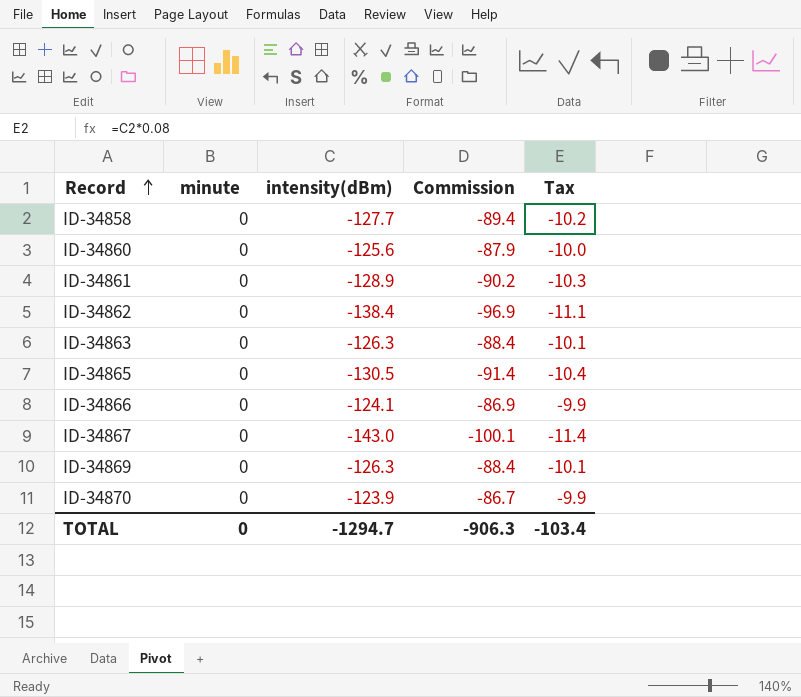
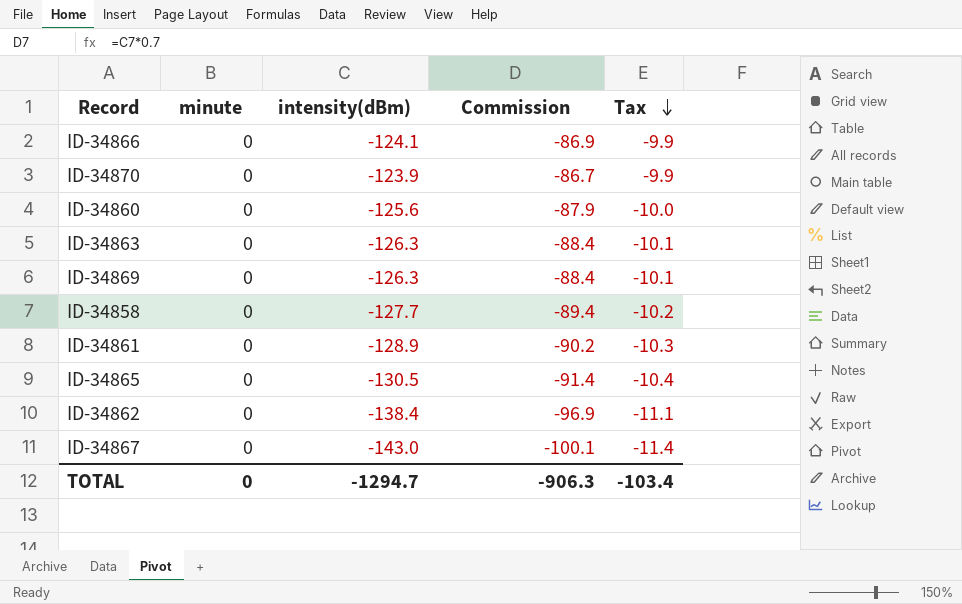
row order: Record ascending -> Tax descending

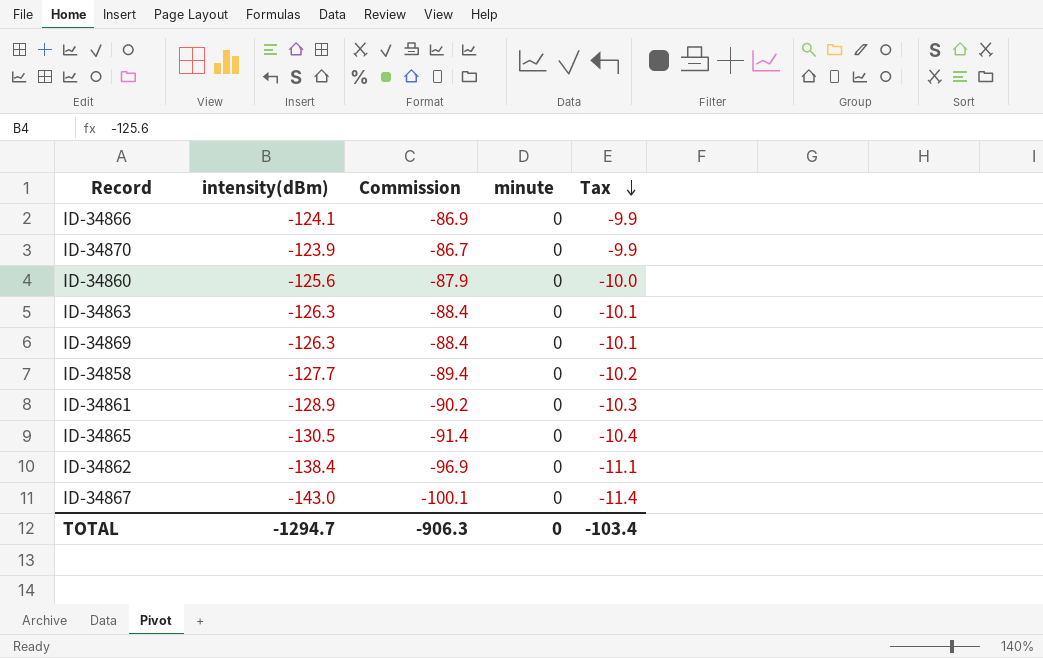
column minute | position: 2 -> 4

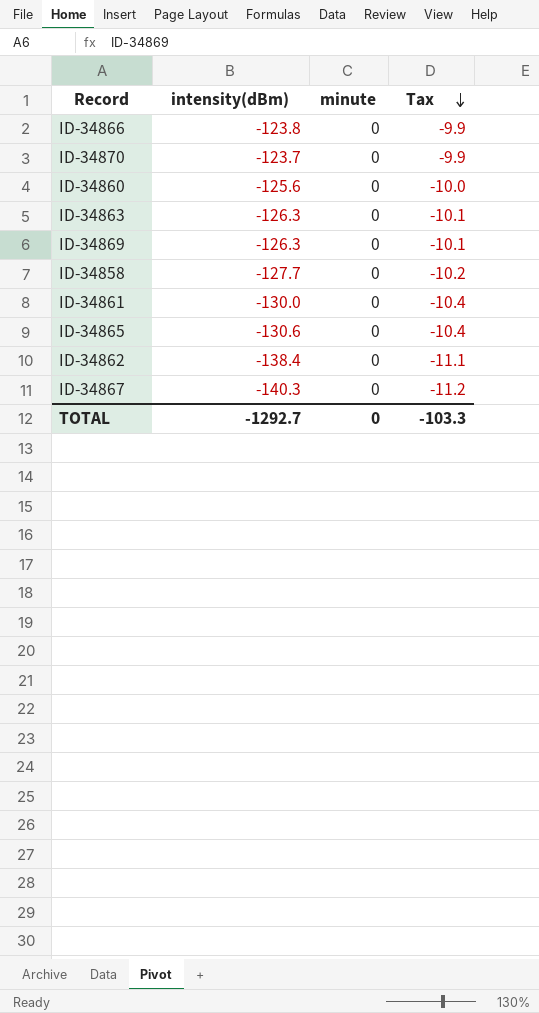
column Commission | formula: [intensity(dBm)] * 0.7 -> none
ID-34866 | intensity(dBm): -124.1 -> -123.8
ID-34870 | intensity(dBm): -123.9 -> -123.7
ID-34861 | intensity(dBm): -128.9 -> -130.0
ID-34861 | Tax: -10.3 -> -10.4
ID-34865 | intensity(dBm): -130.5 -> -130.6
ID-34867 | intensity(dBm): -143.0 -> -140.3
ID-34867 | Tax: -11.4 -> -11.2
TOTAL | intensity(dBm): -1294.7 -> -1292.7
TOTAL | Tax: -103.4 -> -103.3

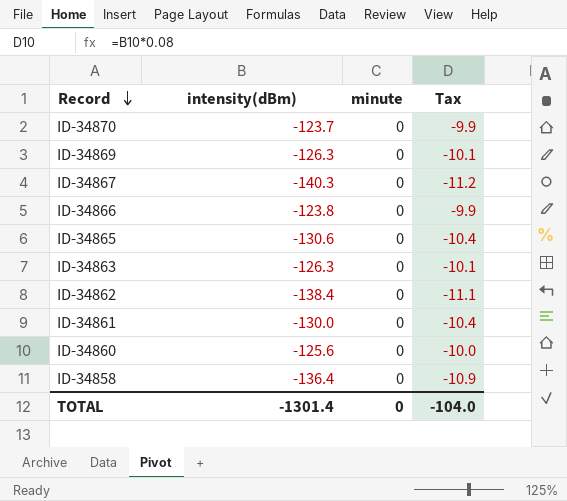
row order: Tax descending -> Record descending
ID-34858 | intensity(dBm): -127.7 -> -136.4
ID-34858 | Tax: -10.2 -> -10.9
TOTAL | intensity(dBm): -1292.7 -> -1301.4
TOTAL | Tax: -103.3 -> -104.0

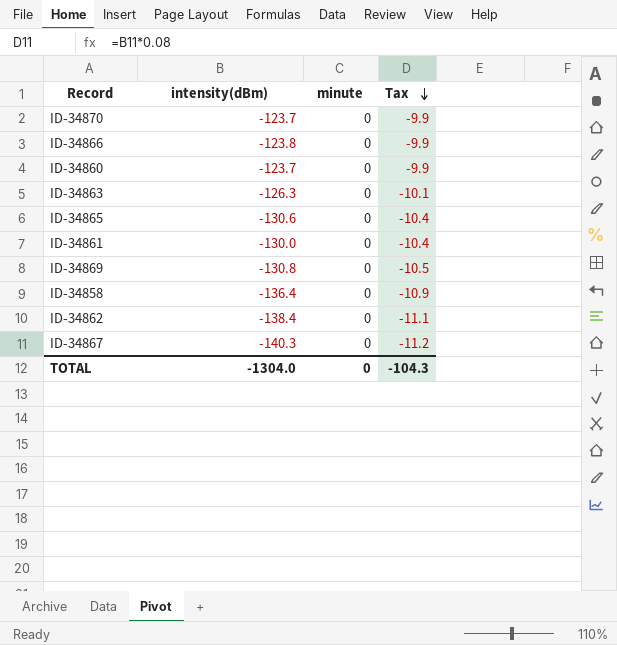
row order: Record descending -> Tax descending
ID-34860 | intensity(dBm): -125.6 -> -123.7
ID-34860 | Tax: -10.0 -> -9.9
ID-34869 | intensity(dBm): -126.3 -> -130.8
ID-34869 | Tax: -10.1 -> -10.5
TOTAL | intensity(dBm): -1301.4 -> -1304.0
TOTAL | Tax: -104.0 -> -104.3

